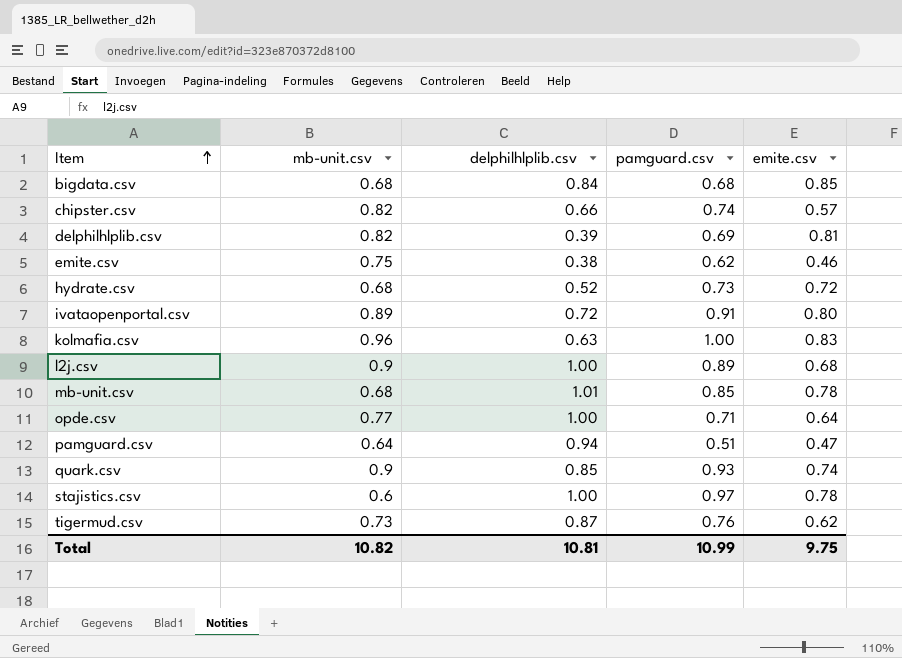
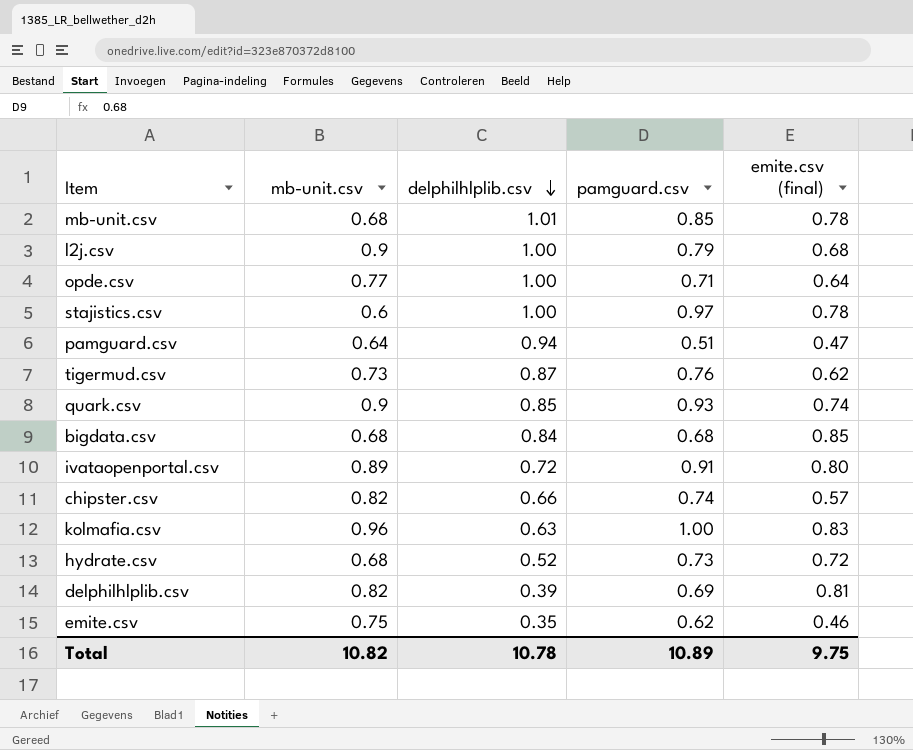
row order: Item ascending -> delphilhlplib.csv descending
column name: emite.csv -> emite.csv (final)
l2j.csv | pamguard.csv: 0.89 -> 0.79
emite.csv | delphilhlplib.csv: 0.38 -> 0.35
Total | delphilhlplib.csv: 10.81 -> 10.78
Total | pamguard.csv: 10.99 -> 10.89

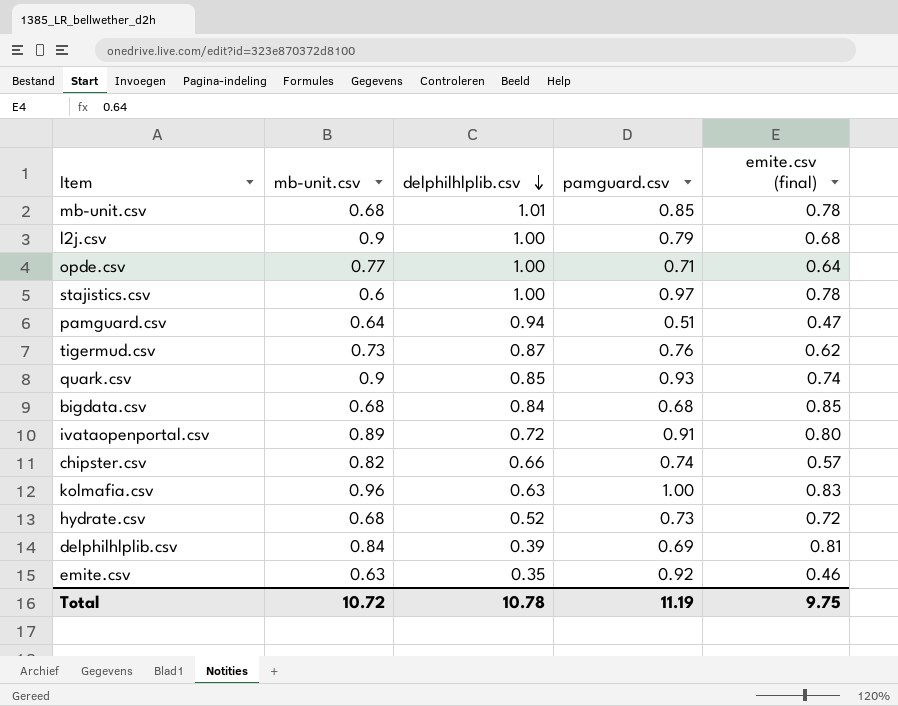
delphilhlplib.csv | mb-unit.csv: 0.82 -> 0.84
emite.csv | mb-unit.csv: 0.75 -> 0.63
emite.csv | pamguard.csv: 0.62 -> 0.92
Total | mb-unit.csv: 10.82 -> 10.72
Total | pamguard.csv: 10.89 -> 11.19

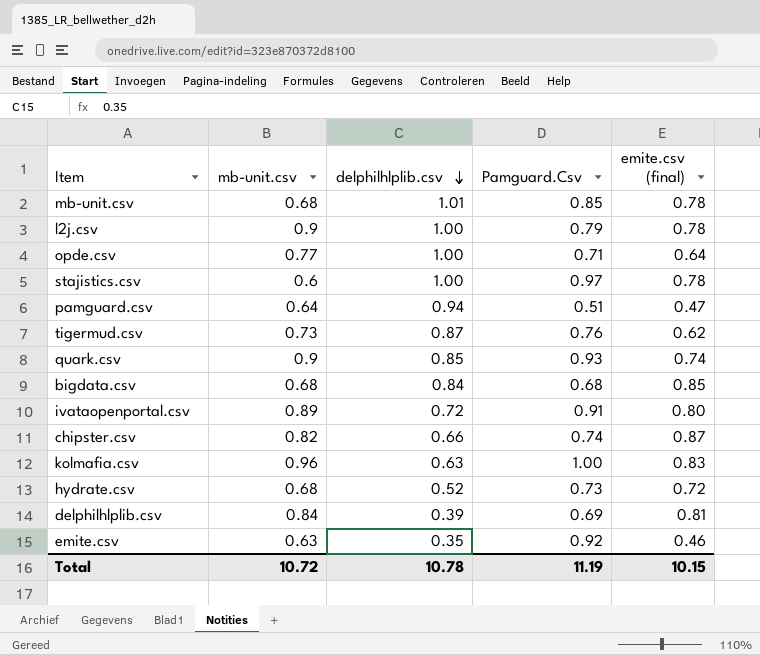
column name: pamguard.csv -> Pamguard.Csv
l2j.csv | emite.csv (final): 0.68 -> 0.78
chipster.csv | emite.csv (final): 0.57 -> 0.87
Total | emite.csv (final): 9.75 -> 10.15

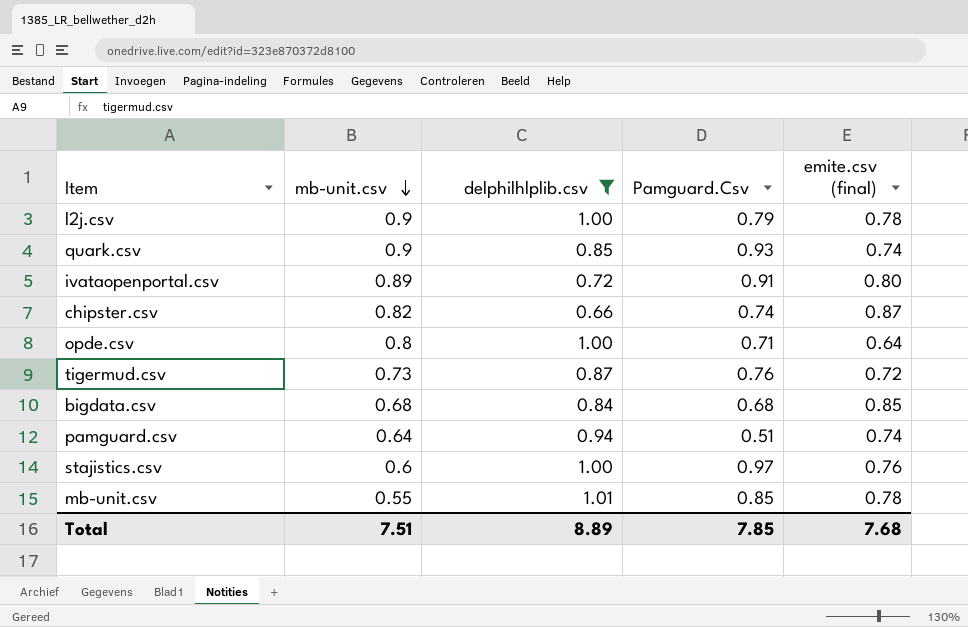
filter: none -> delphilhlplib.csv >= 0.66
row order: delphilhlplib.csv descending -> mb-unit.csv descending
opde.csv | mb-unit.csv: 0.77 -> 0.8
tigermud.csv | emite.csv (final): 0.62 -> 0.72
pamguard.csv | emite.csv (final): 0.47 -> 0.74
stajistics.csv | emite.csv (final): 0.78 -> 0.76
mb-unit.csv | mb-unit.csv: 0.68 -> 0.55
Total | mb-unit.csv: 10.72 -> 7.51
Total | delphilhlplib.csv: 10.78 -> 8.89
Total | Pamguard.Csv: 11.19 -> 7.85
Total | emite.csv (final): 10.15 -> 7.68

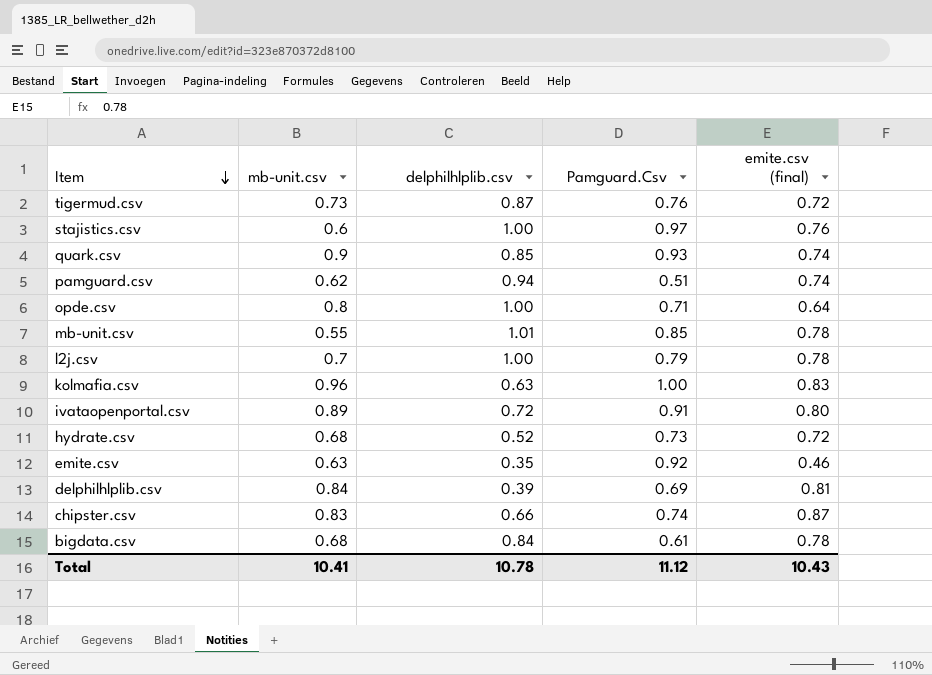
filter: delphilhlplib.csv >= 0.66 -> none
row order: mb-unit.csv descending -> Item descending
pamguard.csv | mb-unit.csv: 0.64 -> 0.62
l2j.csv | mb-unit.csv: 0.9 -> 0.7
chipster.csv | mb-unit.csv: 0.82 -> 0.83
bigdata.csv | Pamguard.Csv: 0.68 -> 0.61
bigdata.csv | emite.csv (final): 0.85 -> 0.78
Total | mb-unit.csv: 7.51 -> 10.41
Total | delphilhlplib.csv: 8.89 -> 10.78
Total | Pamguard.Csv: 7.85 -> 11.12
Total | emite.csv (final): 7.68 -> 10.43

